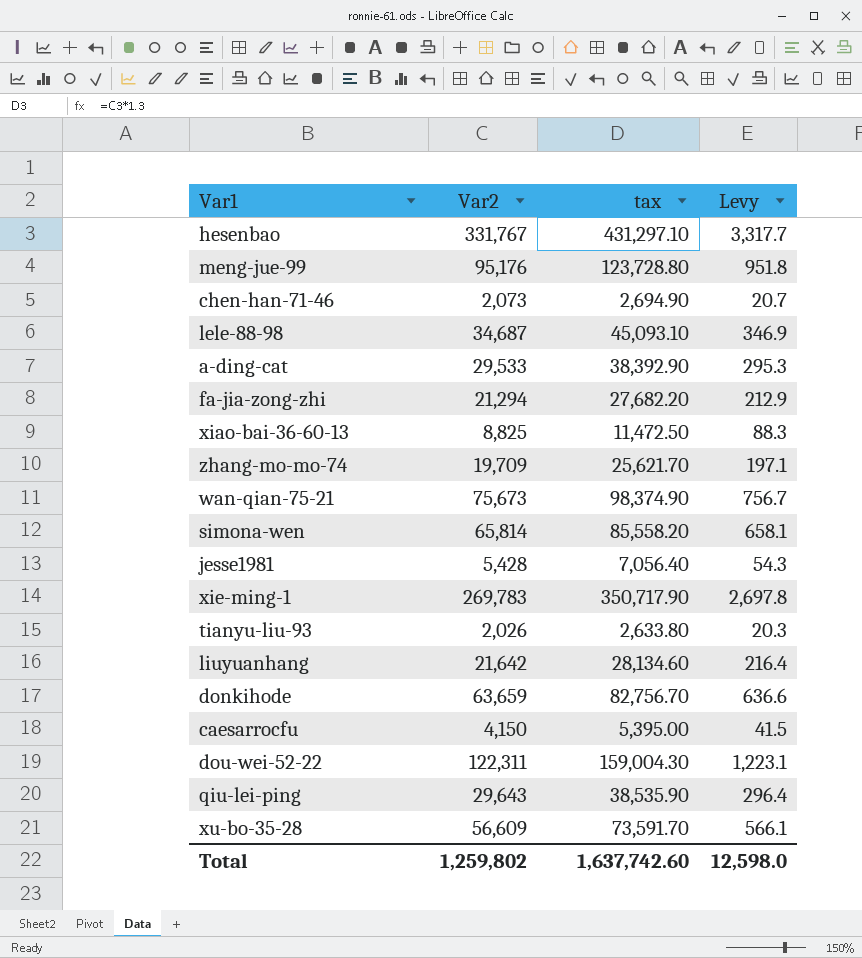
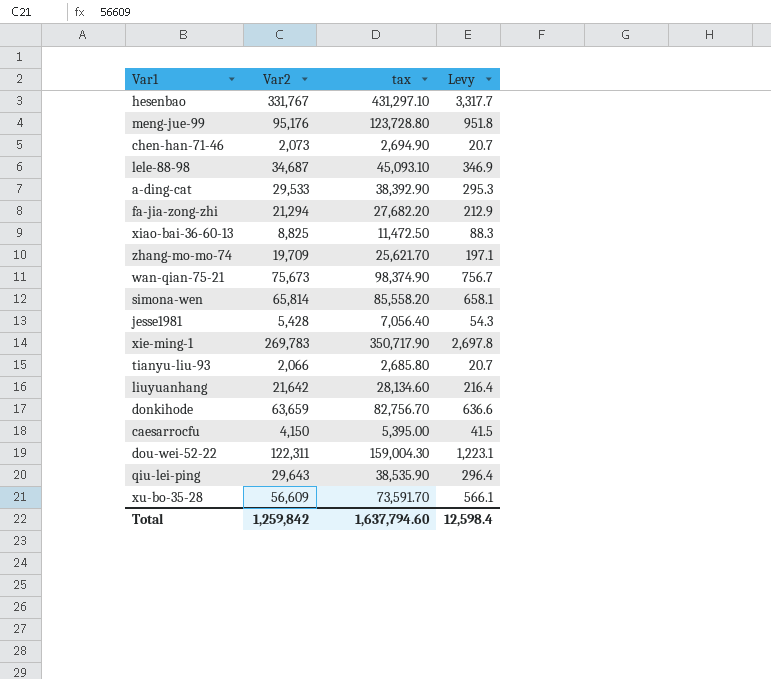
tianyu-liu-93 | Var2: 2,026 -> 2,066
tianyu-liu-93 | tax: 2,633.80 -> 2,685.80
tianyu-liu-93 | Levy: 20.3 -> 20.7
Total | Var2: 1,259,802 -> 1,259,842
Total | tax: 1,637,742.60 -> 1,637,794.60
Total | Levy: 12,598.0 -> 12,598.4

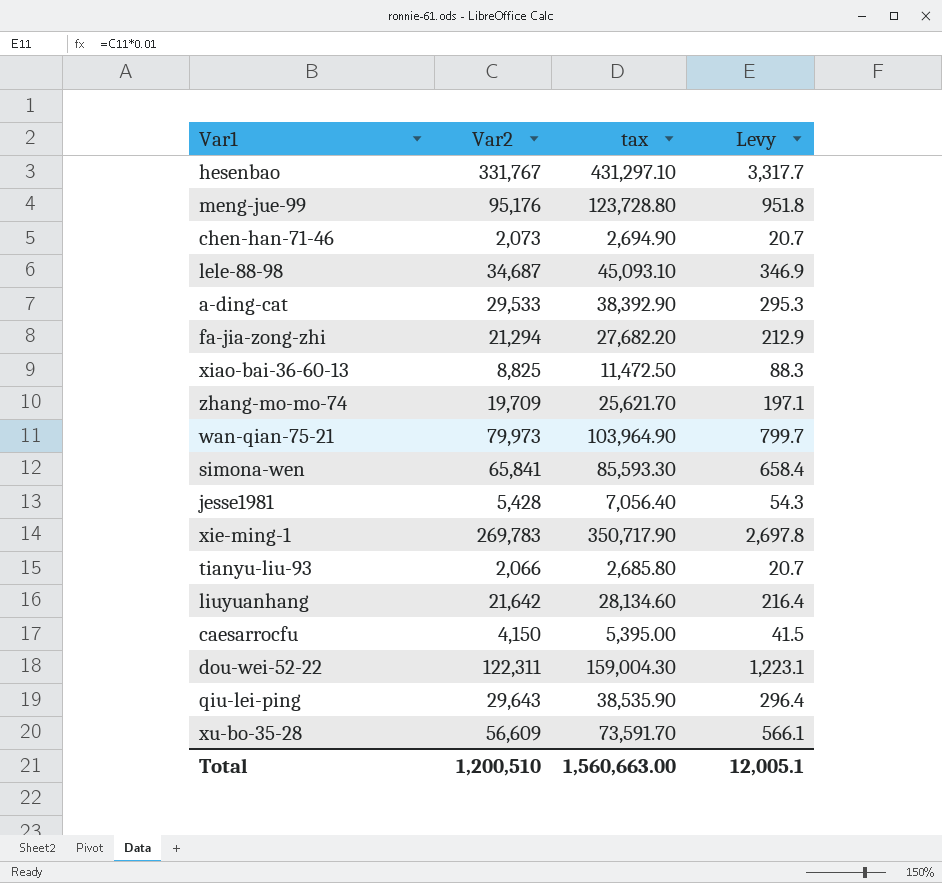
row donkihode: 63,659 | 82,756.70 | 636.6 -> none
wan-qian-75-21 | Var2: 75,673 -> 79,973
wan-qian-75-21 | tax: 98,374.90 -> 103,964.90
wan-qian-75-21 | Levy: 756.7 -> 799.7
simona-wen | Var2: 65,814 -> 65,841
simona-wen | tax: 85,558.20 -> 85,593.30
simona-wen | Levy: 658.1 -> 658.4
Total | Var2: 1,259,842 -> 1,200,510
Total | tax: 1,637,794.60 -> 1,560,663.00
Total | Levy: 12,598.4 -> 12,005.1

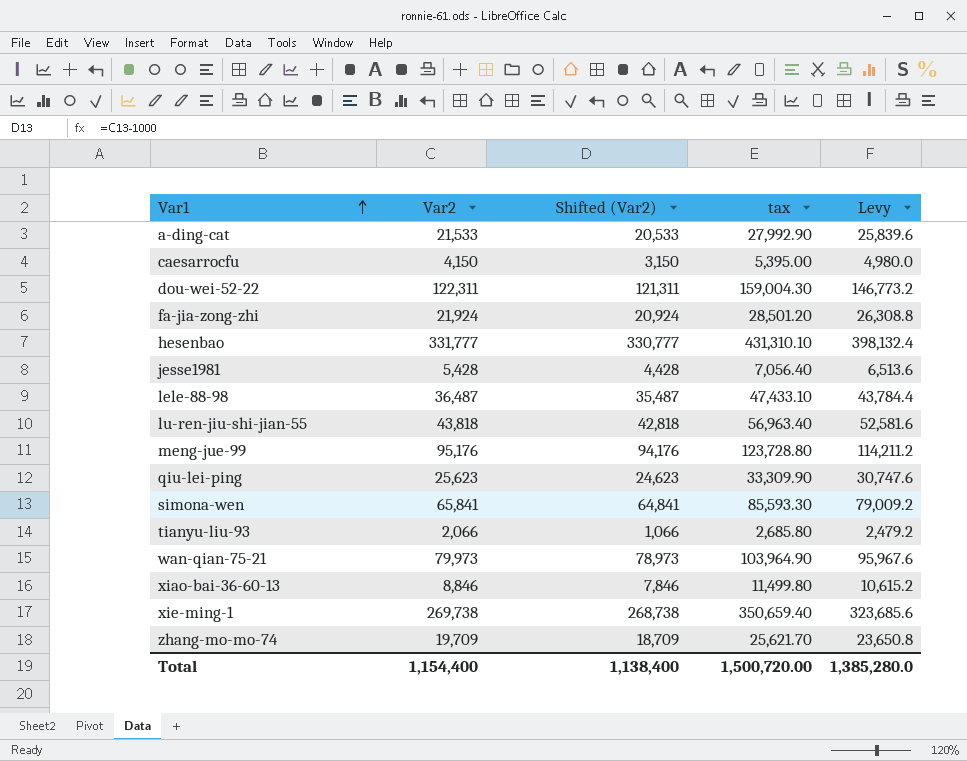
row order: none -> Var1 ascending
column Shifted (Var2) | formula: none -> [Var2] - 1000
column Levy | formula: [Var2] * 0.01 -> [Var2] * 1.2
row chen-han-71-46: 2,073 | 2,694.90 | 20.7 -> none
row liuyuanhang: 21,642 | 28,134.60 | 216.4 -> none
row xu-bo-35-28: 56,609 | 73,591.70 | 566.1 -> none
a-ding-cat | Var2: 29,533 -> 21,533
a-ding-cat | tax: 38,392.90 -> 27,992.90
fa-jia-zong-zhi | Var2: 21,294 -> 21,924
fa-jia-zong-zhi | tax: 27,682.20 -> 28,501.20
hesenbao | Var2: 331,767 -> 331,777
hesenbao | tax: 431,297.10 -> 431,310.10
lele-88-98 | Var2: 34,687 -> 36,487
lele-88-98 | tax: 45,093.10 -> 47,433.10
row lu-ren-jiu-shi-jian-55: none -> 43,818 | 42,818 | 56,963.40 | 52,581.6
qiu-lei-ping | Var2: 29,643 -> 25,623
qiu-lei-ping | tax: 38,535.90 -> 33,309.90
xiao-bai-36-60-13 | Var2: 8,825 -> 8,846
xiao-bai-36-60-13 | tax: 11,472.50 -> 11,499.80
xie-ming-1 | Var2: 269,783 -> 269,738
xie-ming-1 | tax: 350,717.90 -> 350,659.40
Total | Var2: 1,200,510 -> 1,154,400
Total | tax: 1,560,663.00 -> 1,500,720.00
Total | Levy: 12,005.1 -> 1,385,280.0

